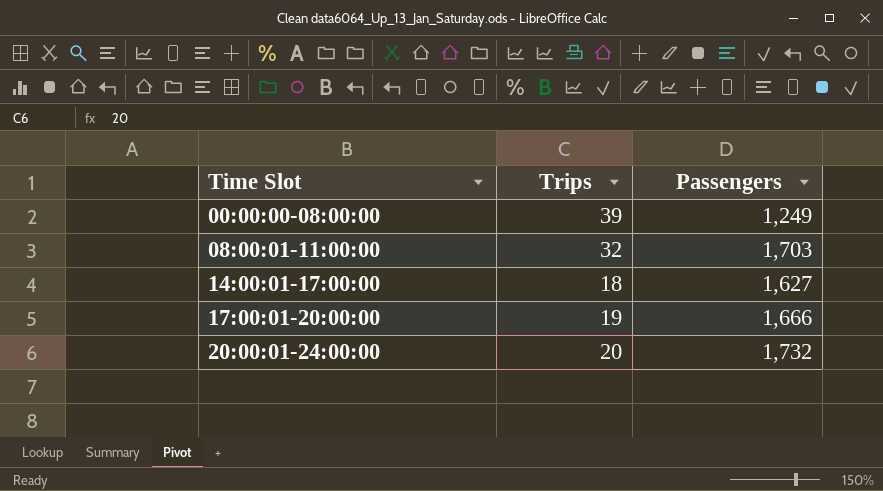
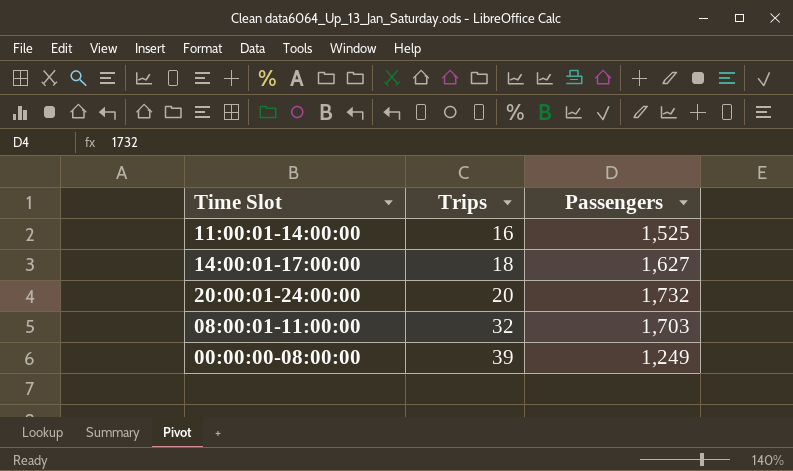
row order: Time Slot ascending -> Trips ascending
row 17:00:01-20:00:00: 19 | 1,666 -> none
row 11:00:01-14:00:00: none -> 16 | 1,525

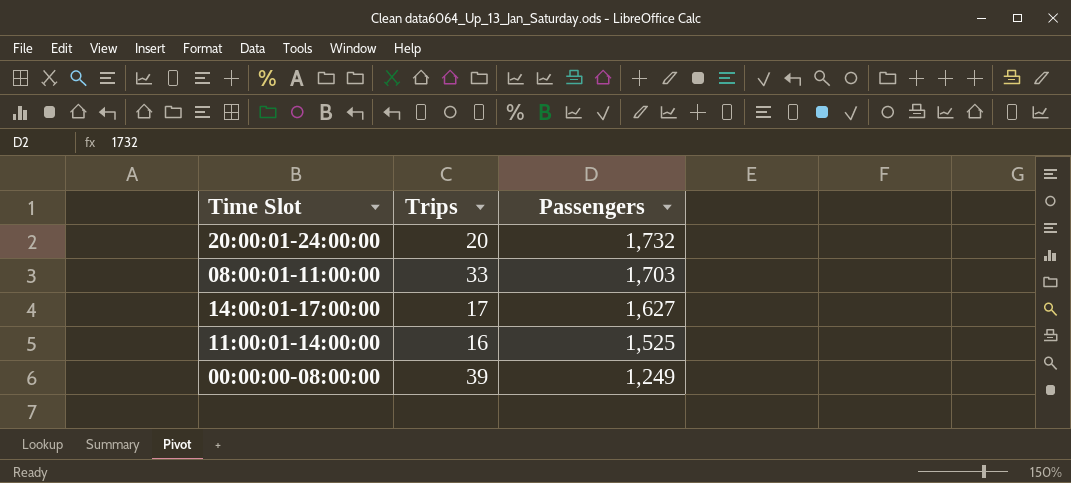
row order: Trips ascending -> Passengers descending
08:00:01-11:00:00 | Trips: 32 -> 33
14:00:01-17:00:00 | Trips: 18 -> 17

